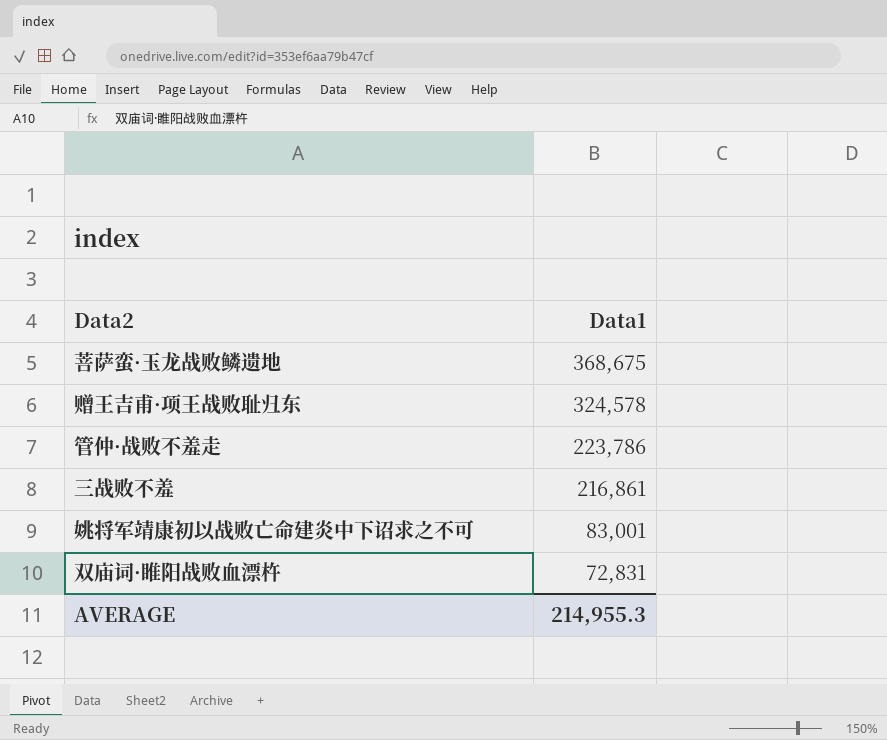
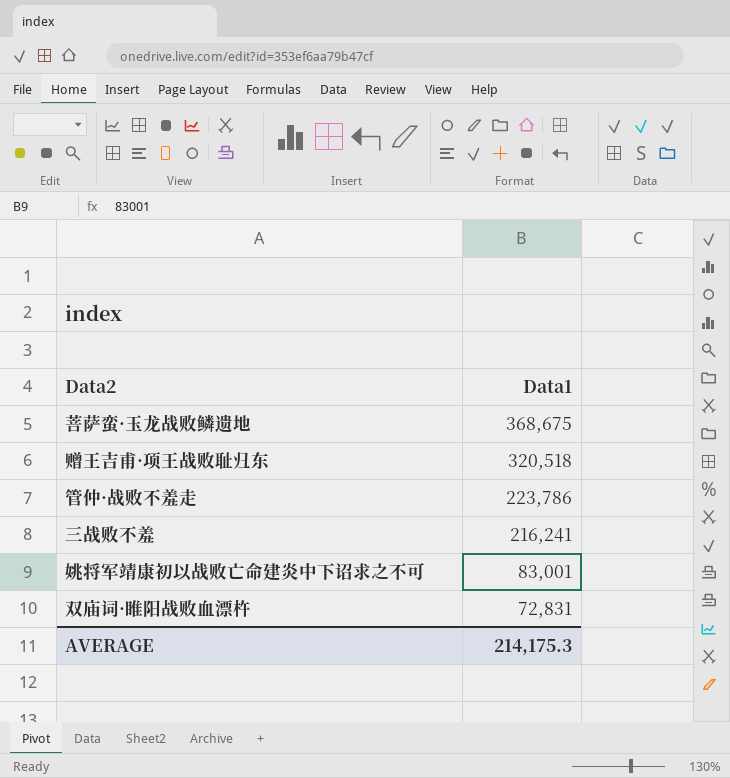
赠王吉甫·项王战败耻归东 | Data1: 324,578 -> 320,518
三战败不羞 | Data1: 216,861 -> 216,241
AVERAGE | Data1: 214,955.3 -> 214,175.3

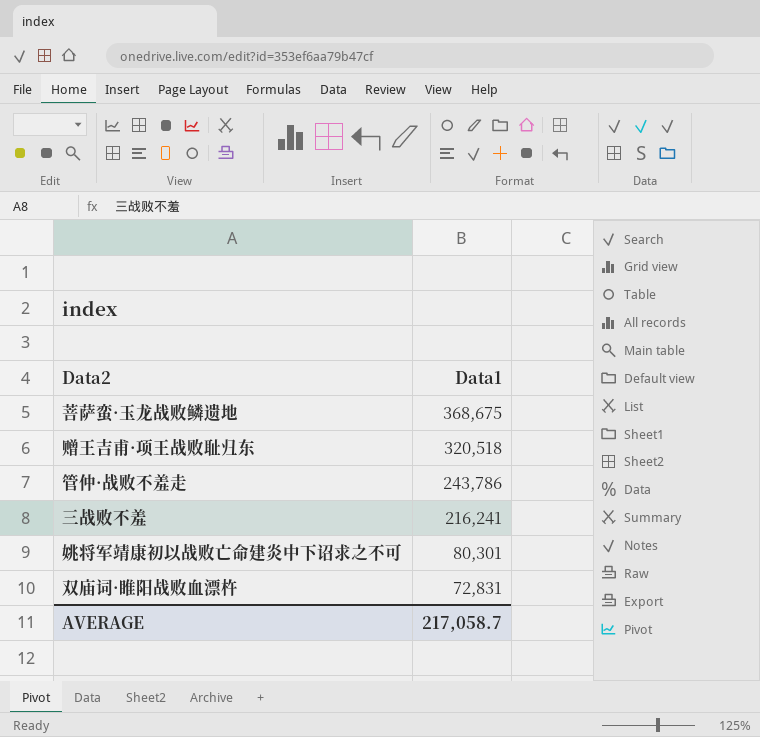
管仲·战败不羞走 | Data1: 223,786 -> 243,786
姚将军靖康初以战败亡命建炎中下诏求之不可 | Data1: 83,001 -> 80,301
AVERAGE | Data1: 214,175.3 -> 217,058.7

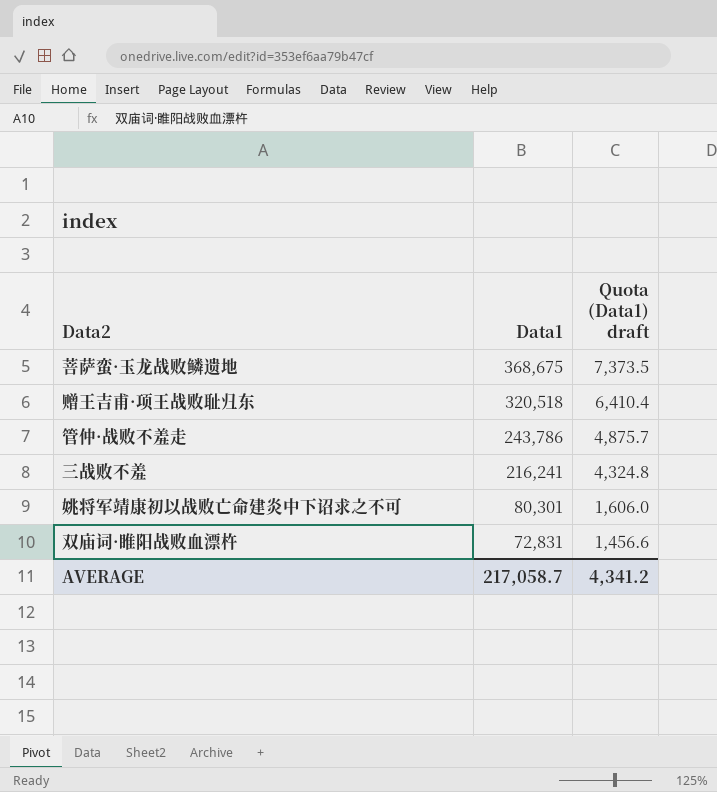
column Quota (Data1) draft | formula: none -> [Data1] * 0.02

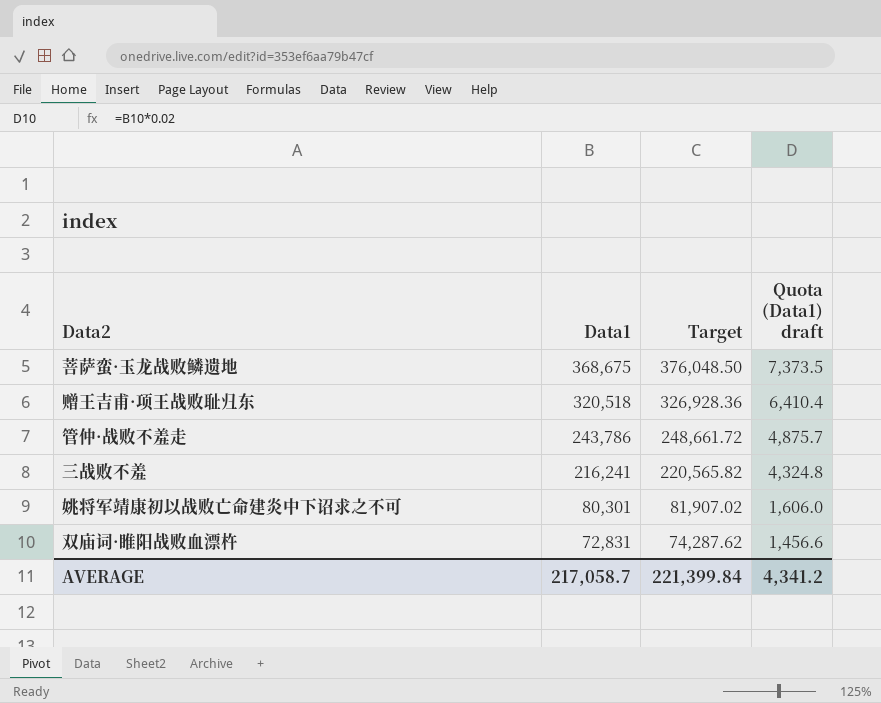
column Target | formula: none -> [Data1] * 1.02

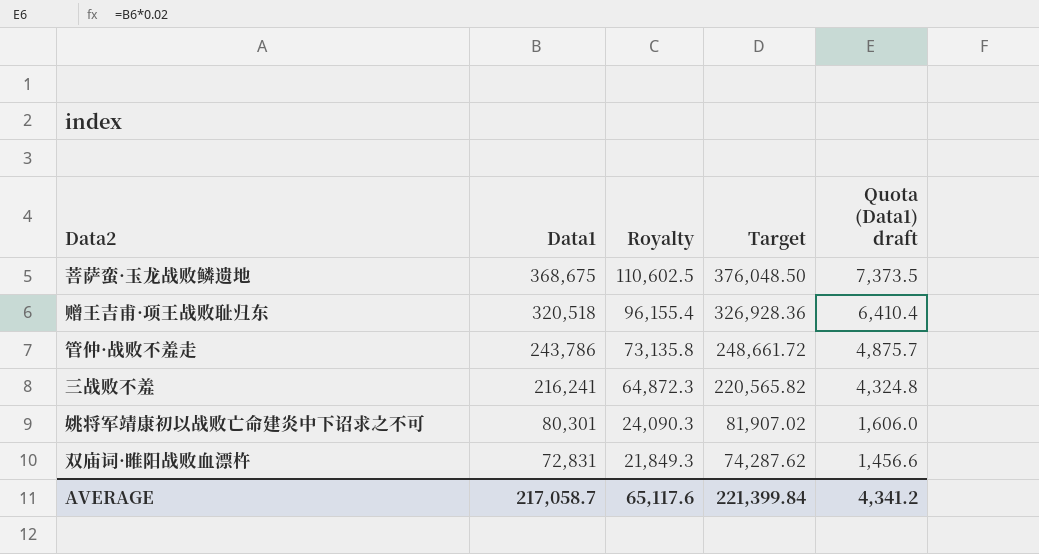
column Royalty | formula: none -> [Data1] * 0.3

